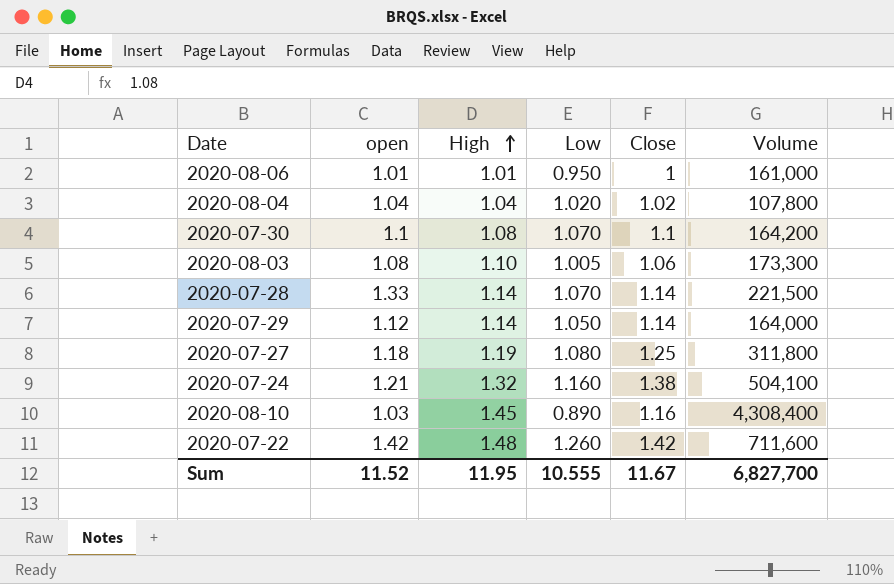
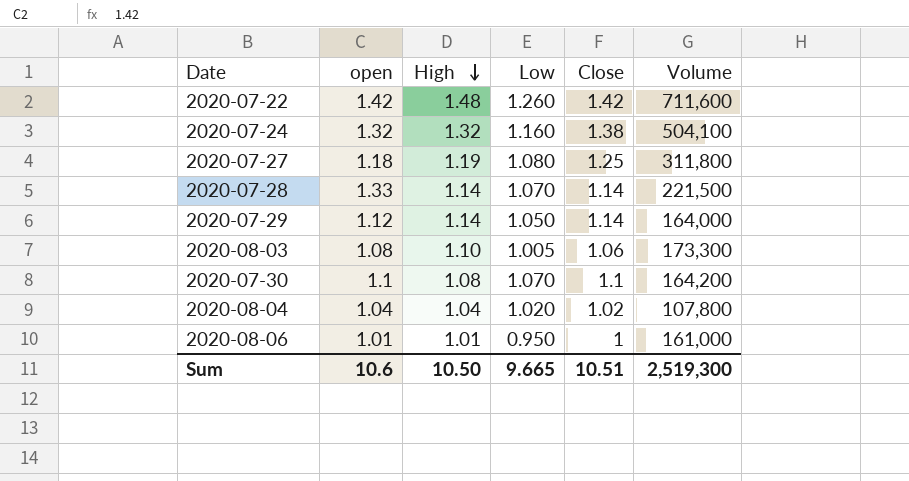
row order: High ascending -> High descending
row 2020-08-10: 1.03 | 1.45 | 0.890 | 1.16 | 4,308,400 -> none
2020-07-24 | open: 1.21 -> 1.32
Sum | open: 11.52 -> 10.6
Sum | High: 11.95 -> 10.50
Sum | Low: 10.555 -> 9.665
Sum | Close: 11.67 -> 10.51
Sum | Volume: 6,827,700 -> 2,519,300

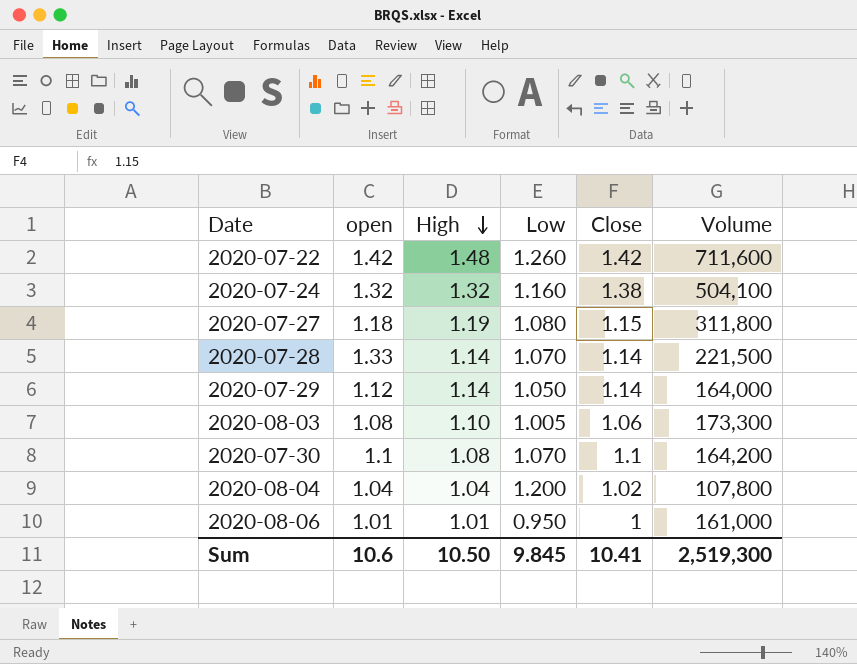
2020-07-27 | Close: 1.25 -> 1.15
2020-08-04 | Low: 1.020 -> 1.200
Sum | Low: 9.665 -> 9.845
Sum | Close: 10.51 -> 10.41

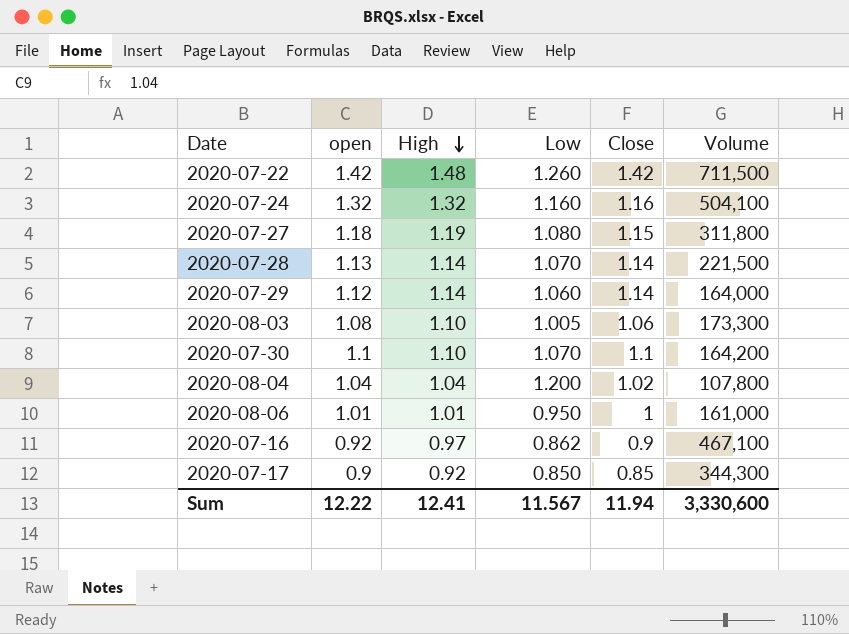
2020-07-22 | Volume: 711,600 -> 711,500
2020-07-24 | Close: 1.38 -> 1.16
2020-07-28 | open: 1.33 -> 1.13
2020-07-29 | Low: 1.050 -> 1.060
2020-07-30 | High: 1.08 -> 1.10
row 2020-07-16: none -> 0.92 | 0.97 | 0.862 | 0.9 | 467,100
row 2020-07-17: none -> 0.9 | 0.92 | 0.850 | 0.85 | 344,300
Sum | open: 10.6 -> 12.22
Sum | High: 10.50 -> 12.41
Sum | Low: 9.845 -> 11.567
Sum | Close: 10.41 -> 11.94
Sum | Volume: 2,519,300 -> 3,330,600

